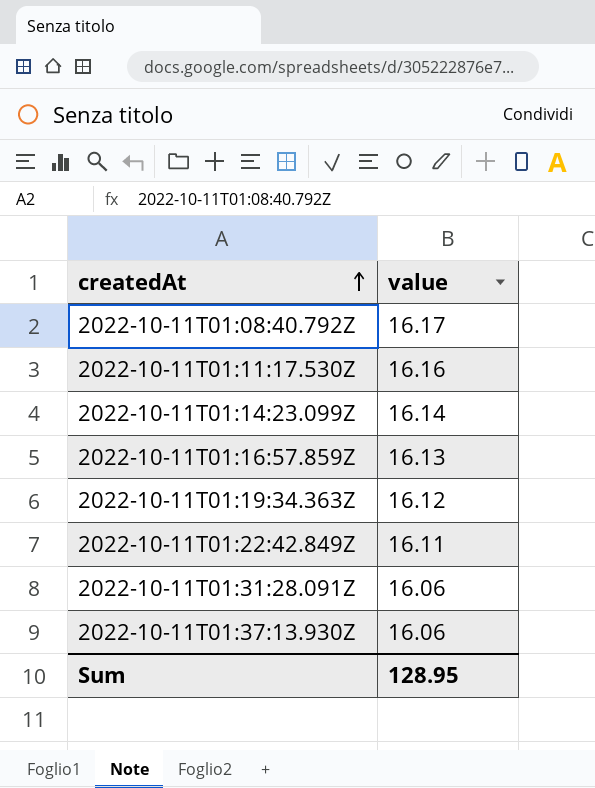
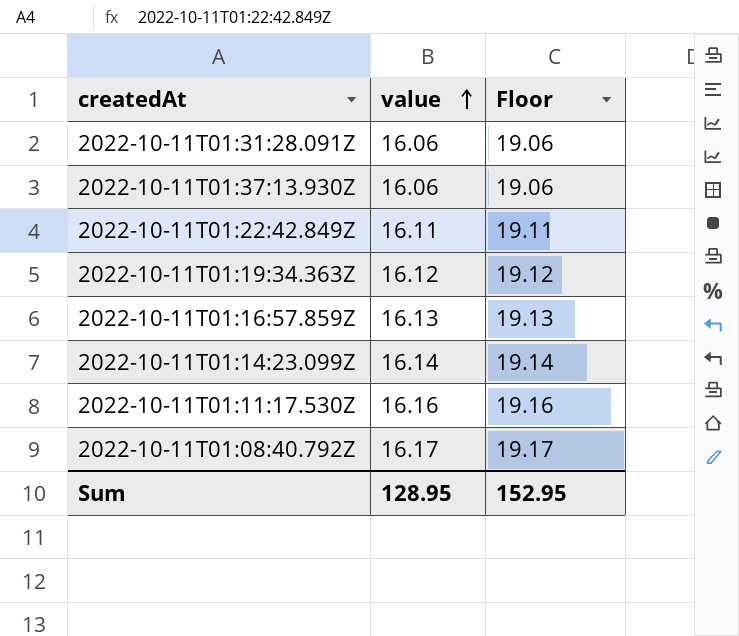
row order: createdAt ascending -> value ascending
column Floor | formula: none -> [value] + 3

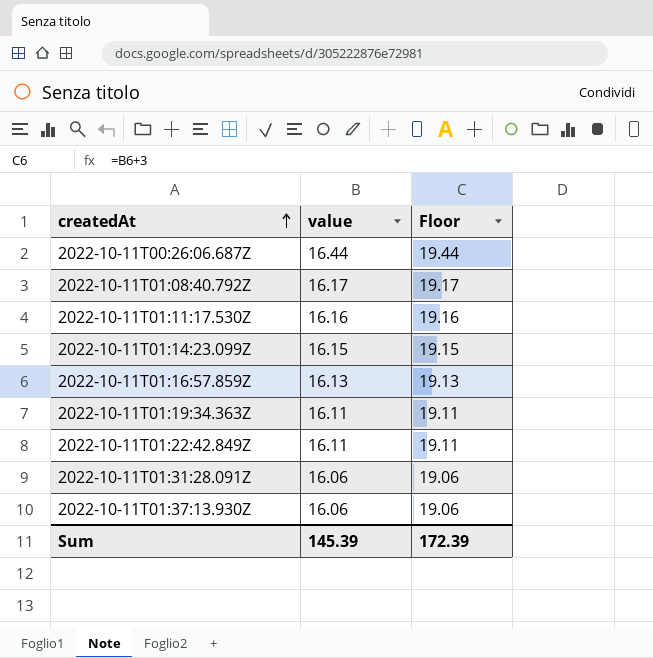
row order: value ascending -> createdAt ascending
row 2022-10-11T00:26:06.687Z: none -> 16.44 | 19.44
2022-10-11T01:14:23.099Z | value: 16.14 -> 16.15
2022-10-11T01:14:23.099Z | Floor: 19.14 -> 19.15
2022-10-11T01:19:34.363Z | value: 16.12 -> 16.11
2022-10-11T01:19:34.363Z | Floor: 19.12 -> 19.11
Sum | value: 128.95 -> 145.39
Sum | Floor: 152.95 -> 172.39

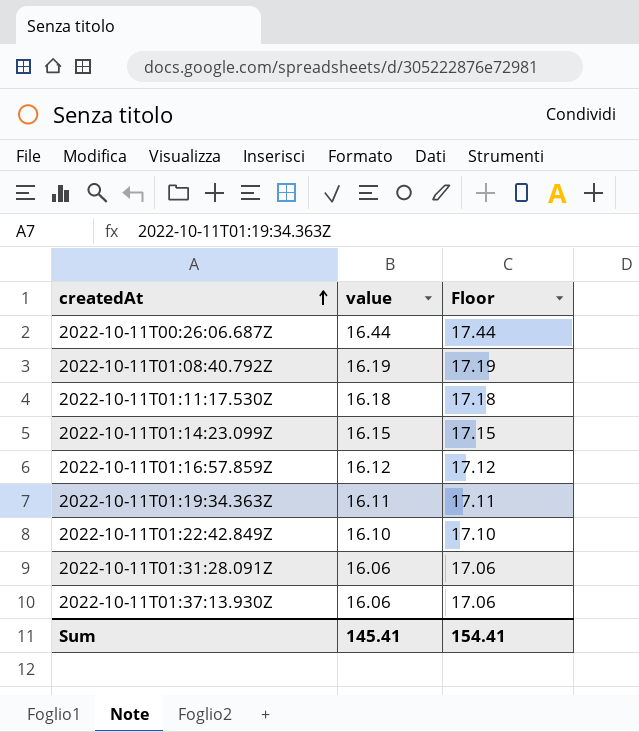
column Floor | formula: [value] + 3 -> [value] + 1
2022-10-11T01:08:40.792Z | value: 16.17 -> 16.19
2022-10-11T01:11:17.530Z | value: 16.16 -> 16.18
2022-10-11T01:16:57.859Z | value: 16.13 -> 16.12
2022-10-11T01:22:42.849Z | value: 16.11 -> 16.10
Sum | value: 145.39 -> 145.41
Sum | Floor: 172.39 -> 154.41

